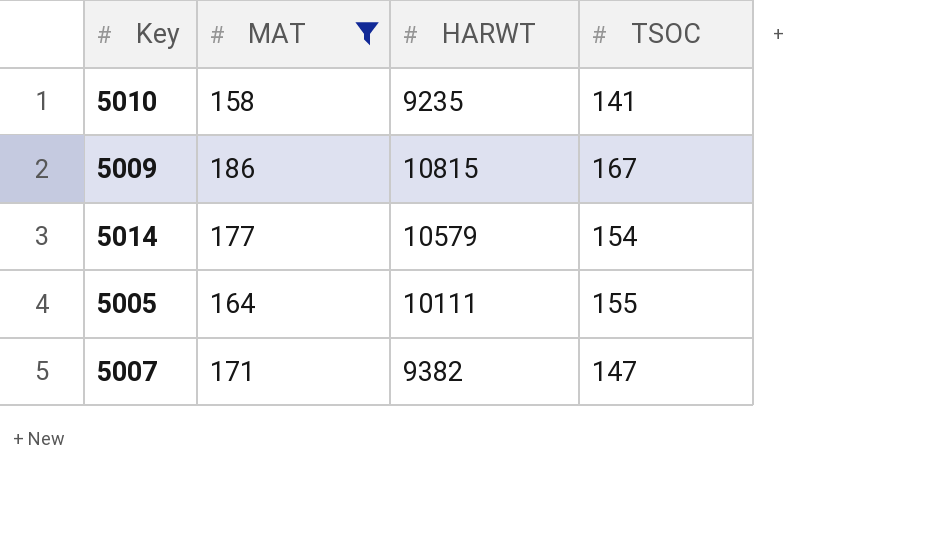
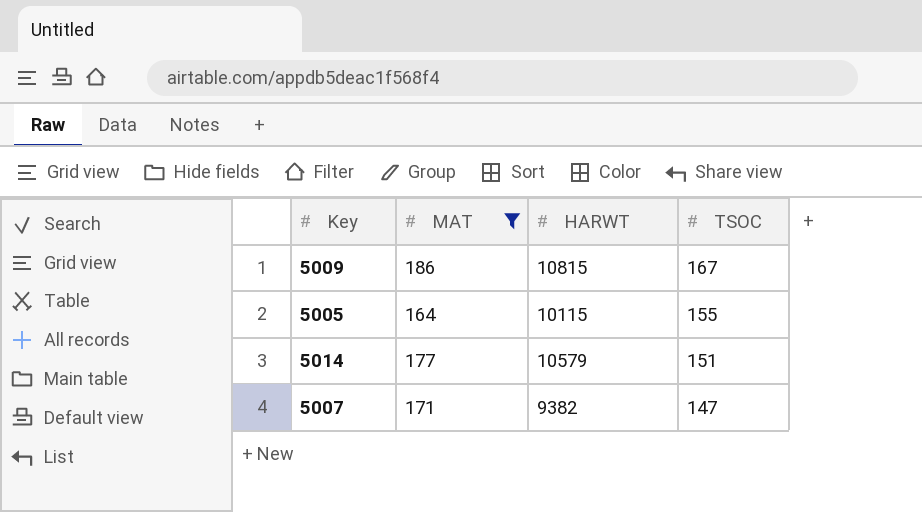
row order: none -> TSOC descending
row 5010: 158 | 9235 | 141 -> none
5005 | HARWT: 10111 -> 10115
5014 | TSOC: 154 -> 151

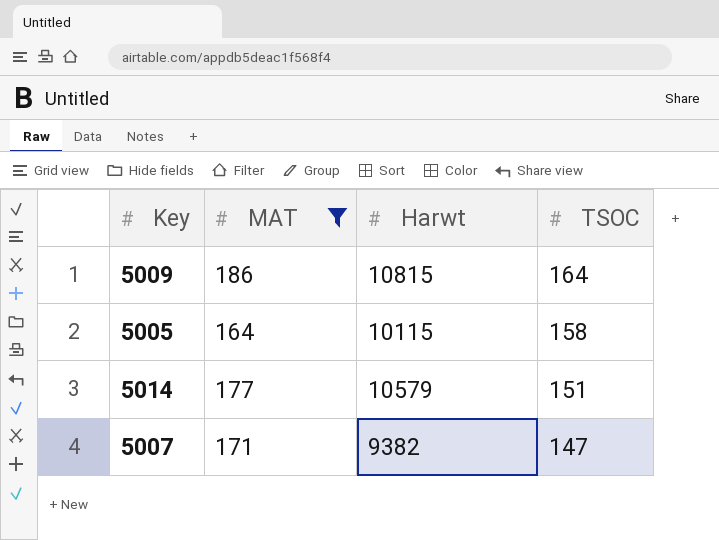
column name: HARWT -> Harwt
5009 | TSOC: 167 -> 164
5005 | TSOC: 155 -> 158

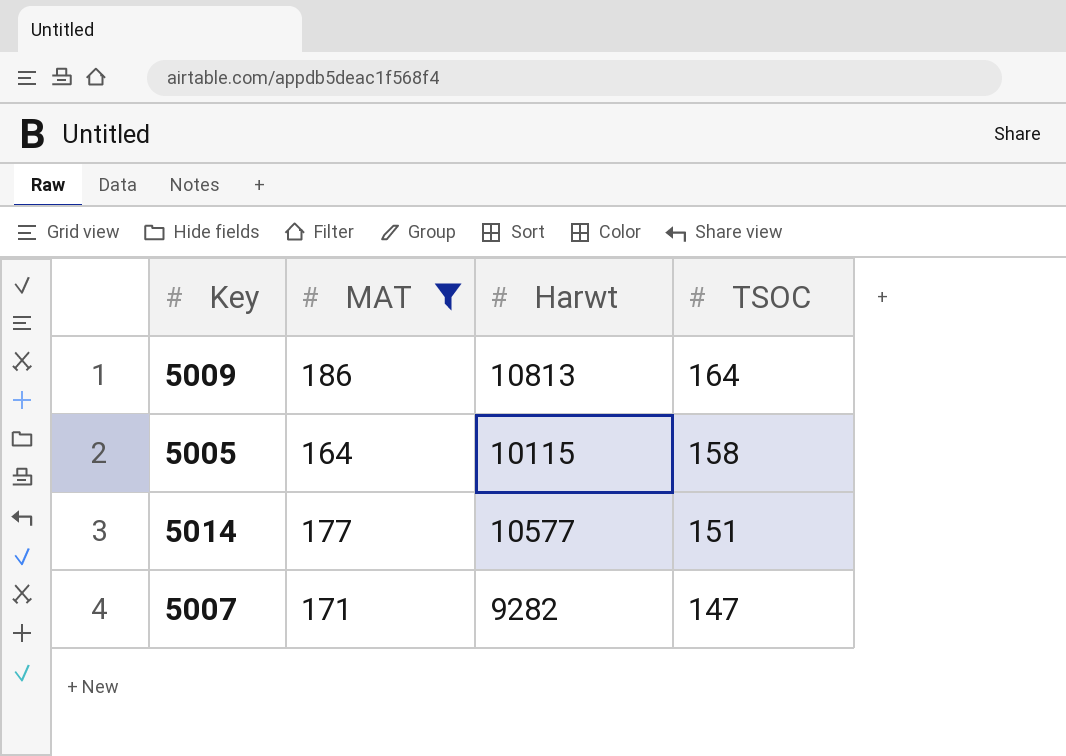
5009 | Harwt: 10815 -> 10813
5014 | Harwt: 10579 -> 10577
5007 | Harwt: 9382 -> 9282

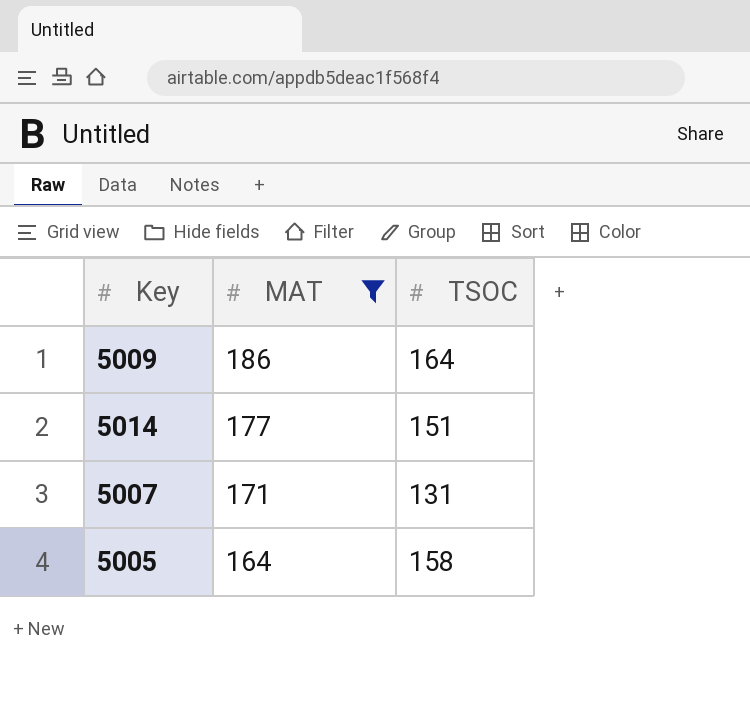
row order: TSOC descending -> MAT descending
column Harwt | position: 3 -> none
5007 | TSOC: 147 -> 131

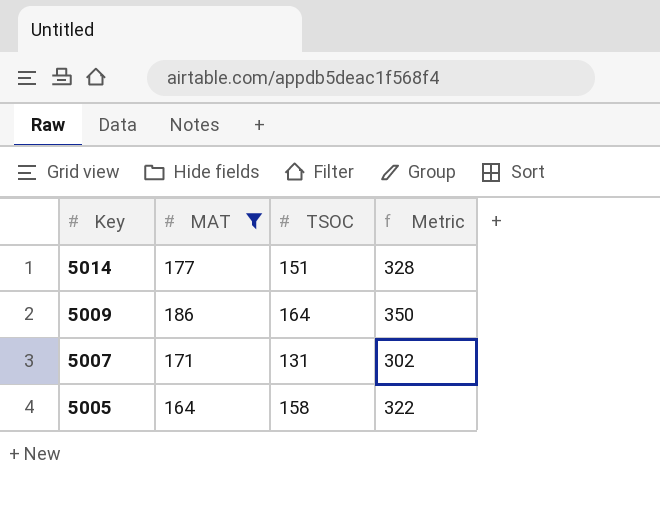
row order: MAT descending -> Key descending
column Metric | formula: none -> [MAT] + [TSOC]

